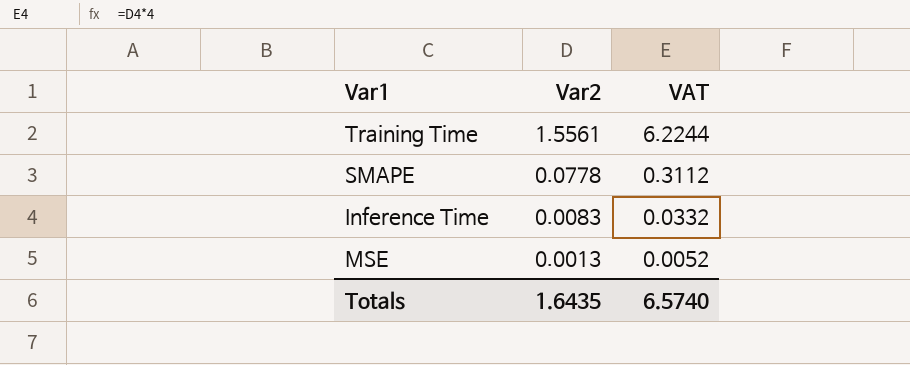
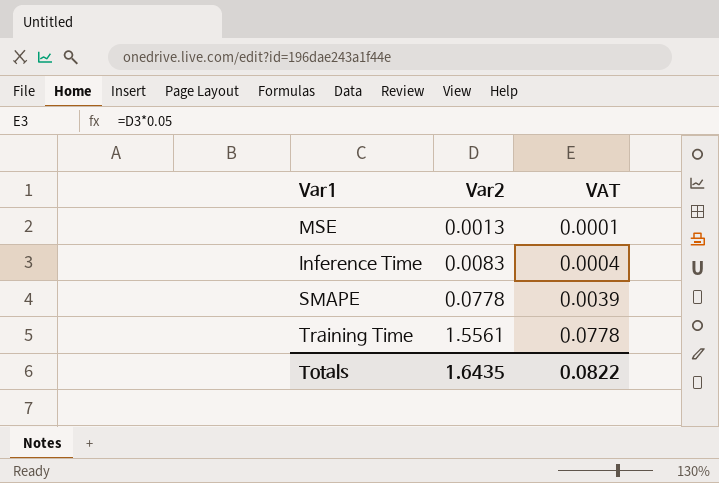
row order: Var2 descending -> Var2 ascending
column VAT | formula: [Var2] * 4 -> [Var2] * 0.05
Totals | VAT: 6.5740 -> 0.0822

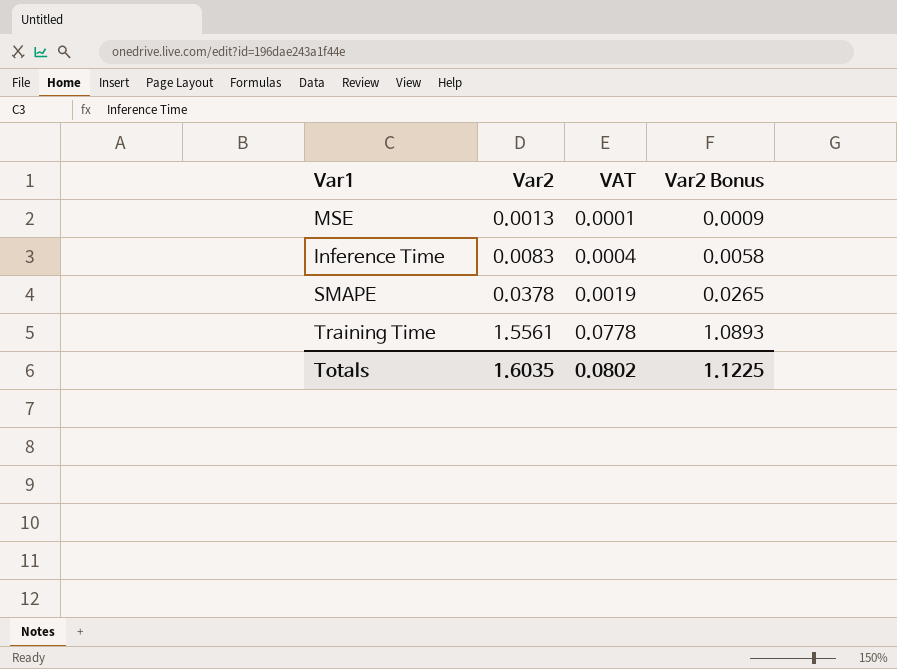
column Var2 Bonus | formula: none -> [Var2] * 0.7
SMAPE | Var2: 0.0778 -> 0.0378
SMAPE | VAT: 0.0039 -> 0.0019
Totals | Var2: 1.6435 -> 1.6035
Totals | VAT: 0.0822 -> 0.0802

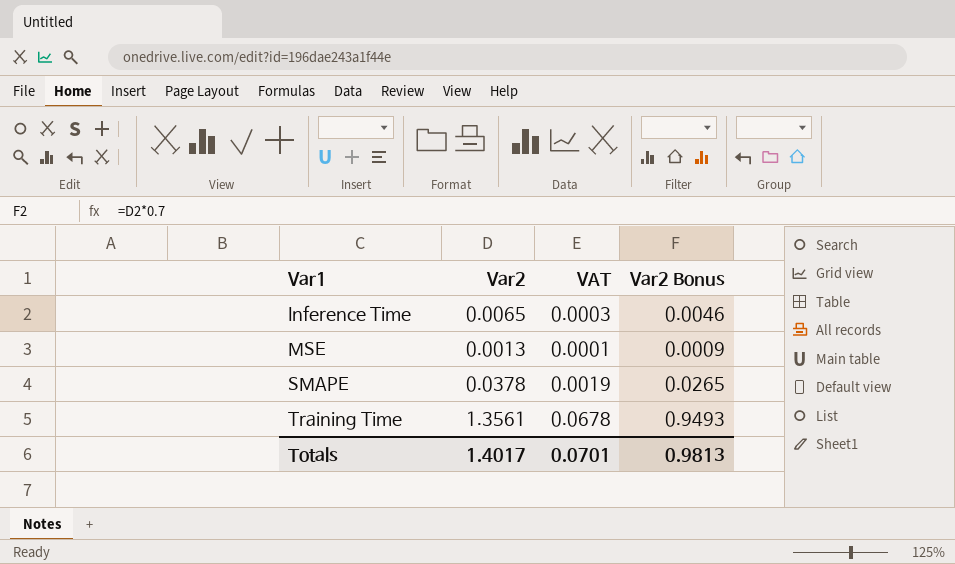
row order: Var2 ascending -> Var1 ascending
Inference Time | Var2: 0.0083 -> 0.0065
Inference Time | VAT: 0.0004 -> 0.0003
Inference Time | Var2 Bonus: 0.0058 -> 0.0046
Training Time | Var2: 1.5561 -> 1.3561
Training Time | VAT: 0.0778 -> 0.0678
Training Time | Var2 Bonus: 1.0893 -> 0.9493
Totals | Var2: 1.6035 -> 1.4017
Totals | VAT: 0.0802 -> 0.0701
Totals | Var2 Bonus: 1.1225 -> 0.9813

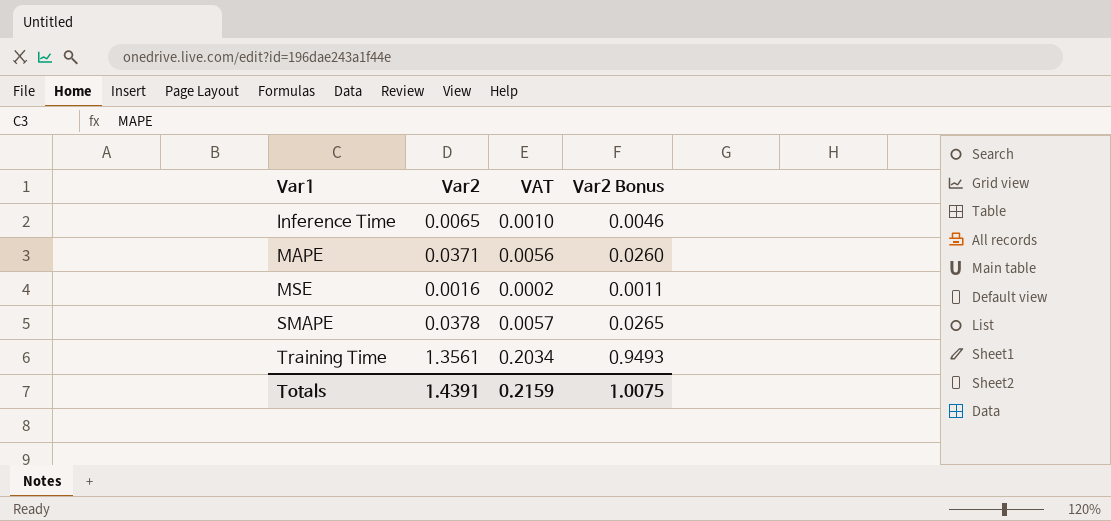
column VAT | formula: [Var2] * 0.05 -> [Var2] * 0.15
row MAPE: none -> 0.0371 | 0.0056 | 0.0260
MSE | Var2: 0.0013 -> 0.0016
MSE | Var2 Bonus: 0.0009 -> 0.0011
Totals | Var2: 1.4017 -> 1.4391
Totals | VAT: 0.0701 -> 0.2159
Totals | Var2 Bonus: 0.9813 -> 1.0075

